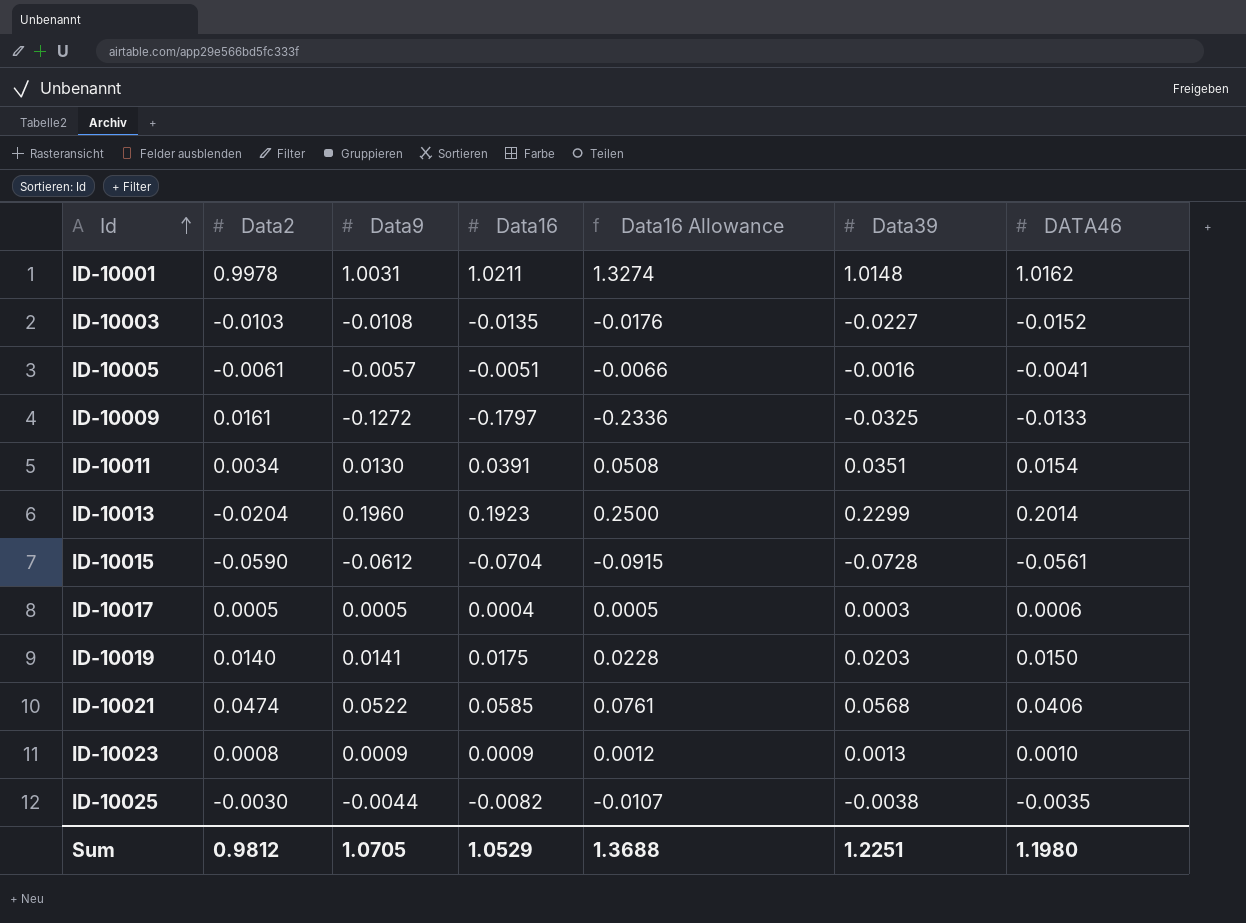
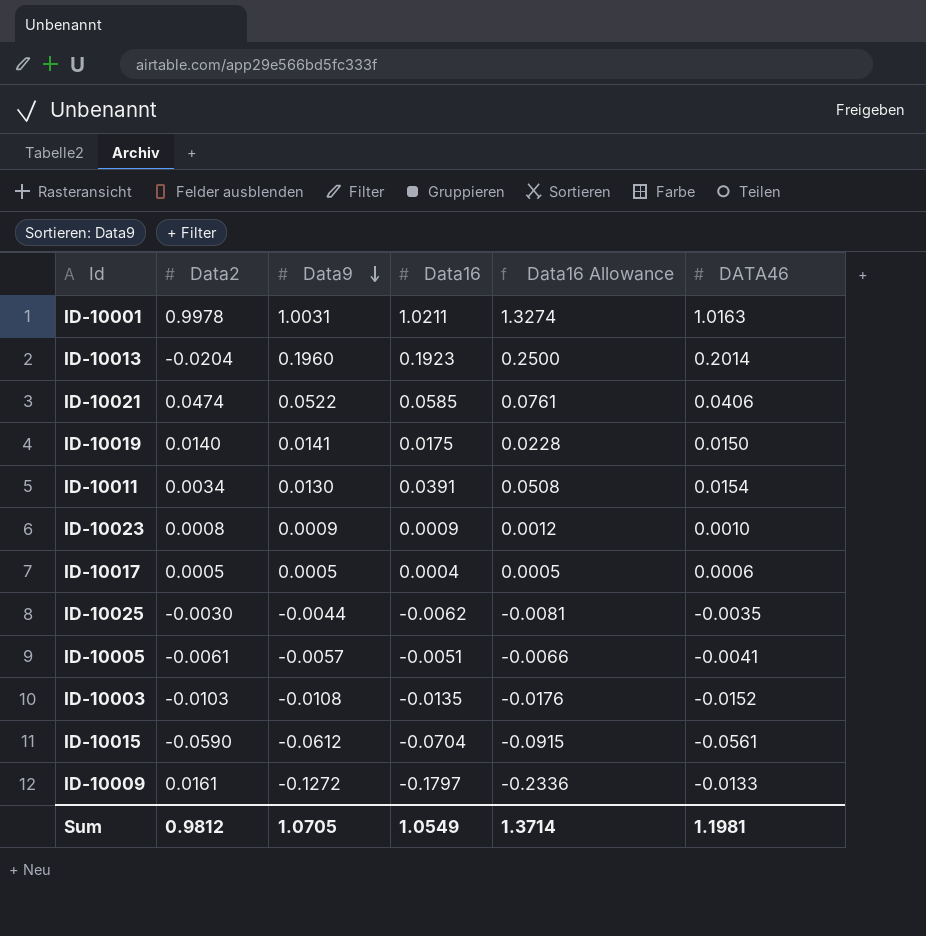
row order: Id ascending -> Data9 descending
column Data39 | position: 6 -> none
ID-10001 | DATA46: 1.0162 -> 1.0163
ID-10025 | Data16: -0.0082 -> -0.0062
ID-10025 | Data16 Allowance: -0.0107 -> -0.0081
Sum | Data16: 1.0529 -> 1.0549
Sum | Data16 Allowance: 1.3688 -> 1.3714
Sum | DATA46: 1.1980 -> 1.1981

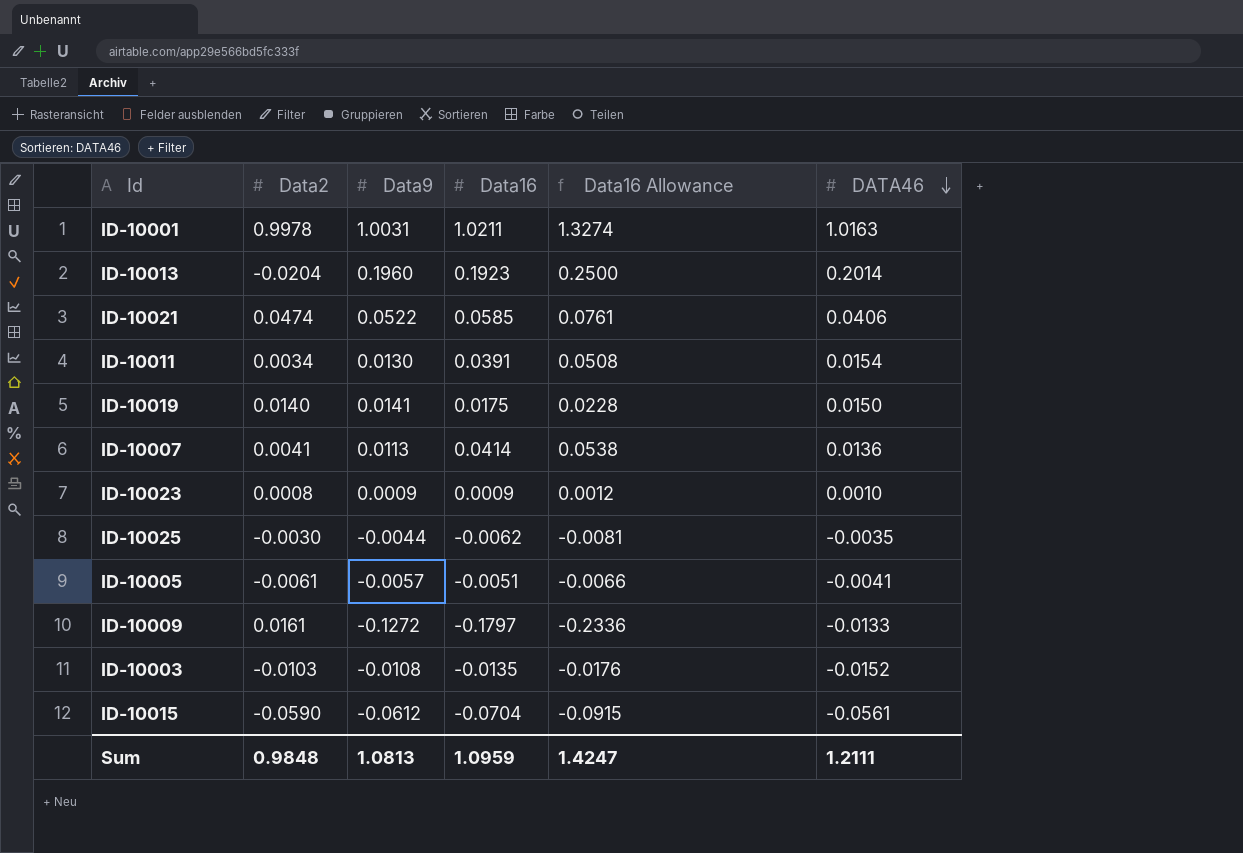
row order: Data9 descending -> DATA46 descending
row ID-10017: 0.0005 | 0.0005 | 0.0004 | 0.0005 | 0.0006 -> none
row ID-10007: none -> 0.0041 | 0.0113 | 0.0414 | 0.0538 | 0.0136
Sum | Data2: 0.9812 -> 0.9848
Sum | Data9: 1.0705 -> 1.0813
Sum | Data16: 1.0549 -> 1.0959
Sum | Data16 Allowance: 1.3714 -> 1.4247
Sum | DATA46: 1.1981 -> 1.2111

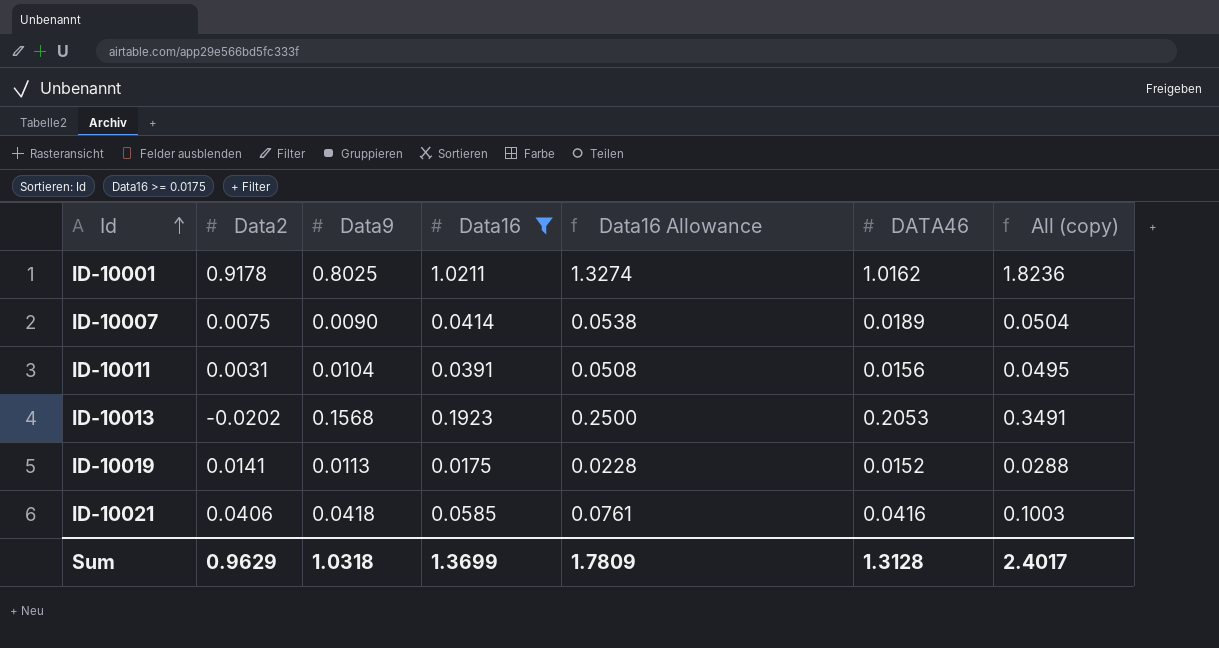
filter: none -> Data16 >= 0.0175
row order: DATA46 descending -> Id ascending
column All (copy) | formula: none -> [Data9] + [Data16]
ID-10001 | Data2: 0.9978 -> 0.9178
ID-10001 | Data9: 1.0031 -> 0.8025
ID-10001 | DATA46: 1.0163 -> 1.0162
ID-10007 | Data2: 0.0041 -> 0.0075
ID-10007 | Data9: 0.0113 -> 0.0090
ID-10007 | DATA46: 0.0136 -> 0.0189
ID-10011 | Data2: 0.0034 -> 0.0031
ID-10011 | Data9: 0.0130 -> 0.0104
ID-10011 | DATA46: 0.0154 -> 0.0156
ID-10013 | Data2: -0.0204 -> -0.0202
ID-10013 | Data9: 0.1960 -> 0.1568
ID-10013 | DATA46: 0.2014 -> 0.2053
ID-10019 | Data2: 0.0140 -> 0.0141
ID-10019 | Data9: 0.0141 -> 0.0113
ID-10019 | DATA46: 0.0150 -> 0.0152
ID-10021 | Data2: 0.0474 -> 0.0406
ID-10021 | Data9: 0.0522 -> 0.0418
ID-10021 | DATA46: 0.0406 -> 0.0416
Sum | Data2: 0.9848 -> 0.9629
Sum | Data9: 1.0813 -> 1.0318
Sum | Data16: 1.0959 -> 1.3699
Sum | Data16 Allowance: 1.4247 -> 1.7809
Sum | DATA46: 1.2111 -> 1.3128

